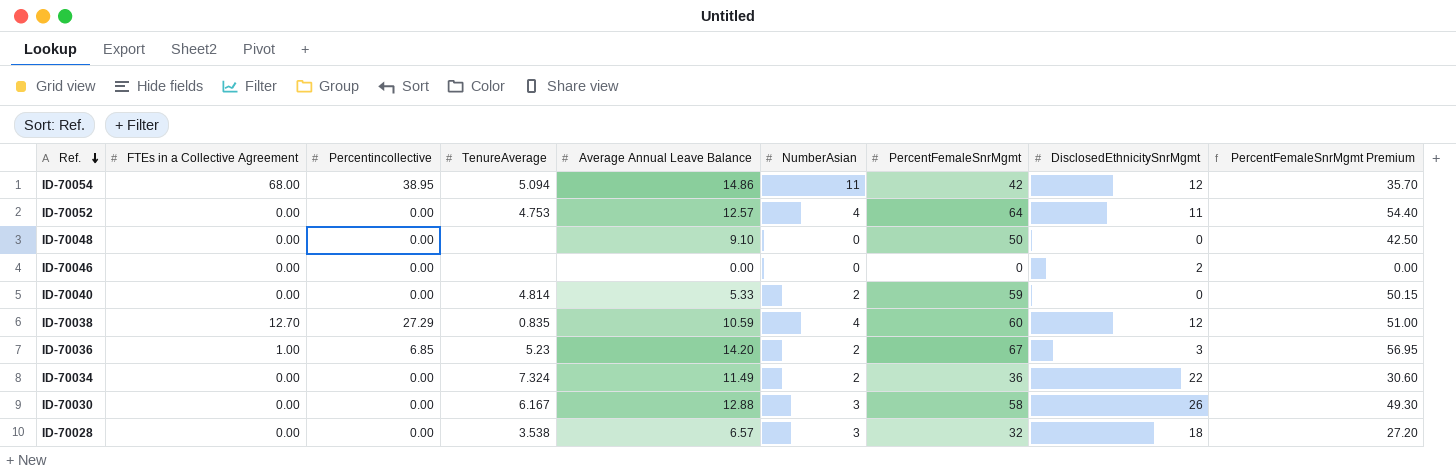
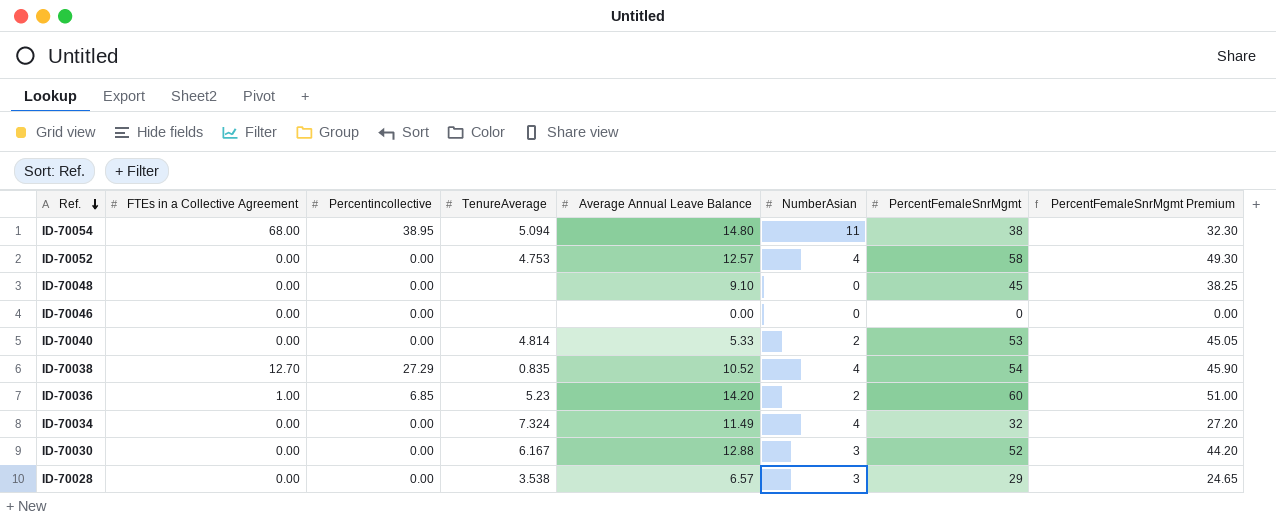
column DisclosedEthnicitySnrMgmt | position: 8 -> none
ID-70054 | Average Annual Leave Balance: 14.86 -> 14.80
ID-70054 | PercentFemaleSnrMgmt: 42 -> 38
ID-70054 | PercentFemaleSnrMgmt Premium: 35.70 -> 32.30
ID-70052 | PercentFemaleSnrMgmt: 64 -> 58
ID-70052 | PercentFemaleSnrMgmt Premium: 54.40 -> 49.30
ID-70048 | PercentFemaleSnrMgmt: 50 -> 45
ID-70048 | PercentFemaleSnrMgmt Premium: 42.50 -> 38.25
ID-70040 | PercentFemaleSnrMgmt: 59 -> 53
ID-70040 | PercentFemaleSnrMgmt Premium: 50.15 -> 45.05
ID-70038 | Average Annual Leave Balance: 10.59 -> 10.52
ID-70038 | PercentFemaleSnrMgmt: 60 -> 54
ID-70038 | PercentFemaleSnrMgmt Premium: 51.00 -> 45.90
ID-70036 | PercentFemaleSnrMgmt: 67 -> 60
ID-70036 | PercentFemaleSnrMgmt Premium: 56.95 -> 51.00
ID-70034 | NumberAsian: 2 -> 4
ID-70034 | PercentFemaleSnrMgmt: 36 -> 32
ID-70034 | PercentFemaleSnrMgmt Premium: 30.60 -> 27.20
ID-70030 | PercentFemaleSnrMgmt: 58 -> 52
ID-70030 | PercentFemaleSnrMgmt Premium: 49.30 -> 44.20
ID-70028 | PercentFemaleSnrMgmt: 32 -> 29
ID-70028 | PercentFemaleSnrMgmt Premium: 27.20 -> 24.65

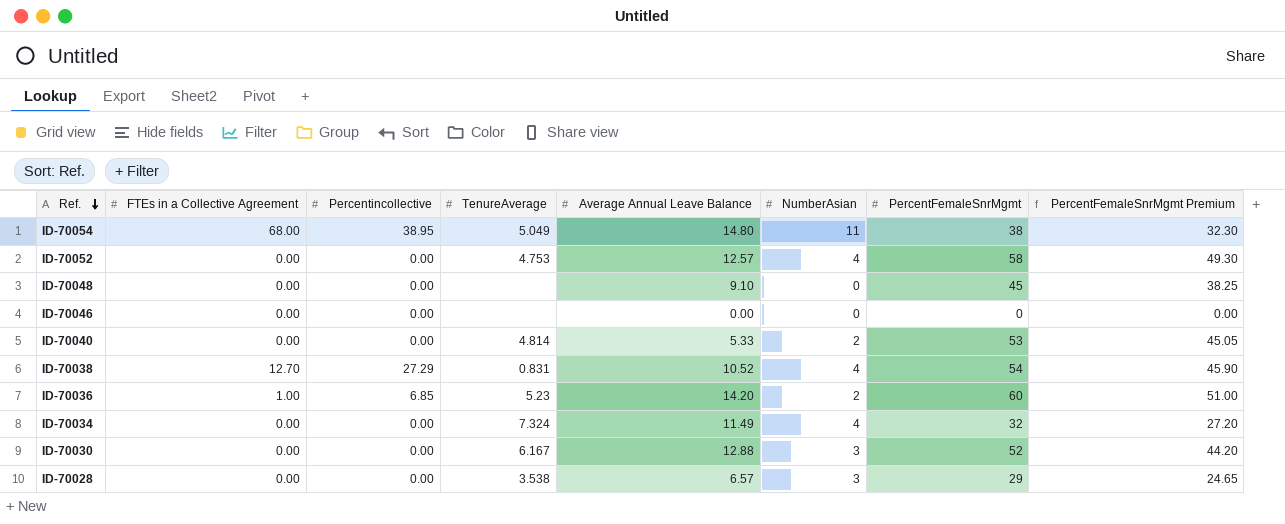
ID-70054 | TenureAverage: 5.094 -> 5.049
ID-70038 | TenureAverage: 0.835 -> 0.831

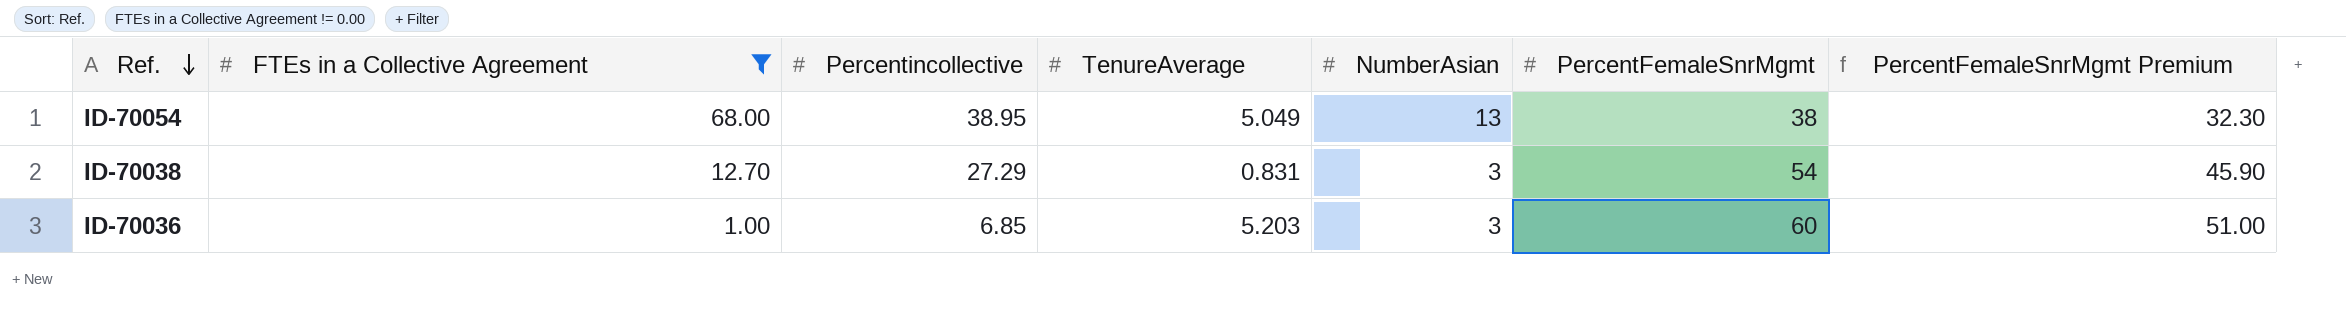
filter: none -> FTEs in a Collective Agreement != 0.00
column Average Annual Leave Balance | position: 5 -> none
ID-70054 | NumberAsian: 11 -> 13
ID-70038 | NumberAsian: 4 -> 3
ID-70036 | TenureAverage: 5.23 -> 5.203
ID-70036 | NumberAsian: 2 -> 3

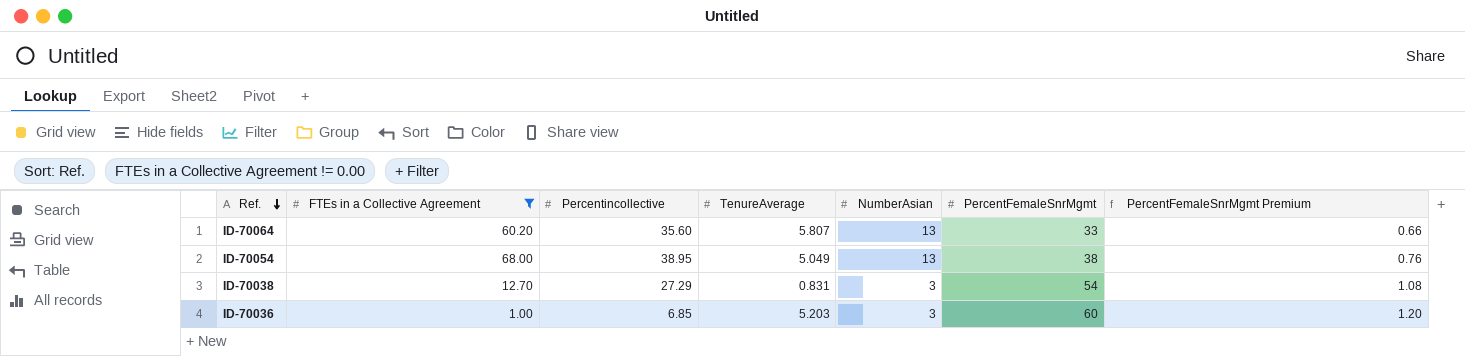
column PercentFemaleSnrMgmt Premium | formula: [PercentFemaleSnrMgmt] * 0.85 -> [PercentFemaleSnrMgmt] * 0.02
row ID-70064: none -> 60.20 | 35.60 | 5.807 | 13 | 33 | 0.66

